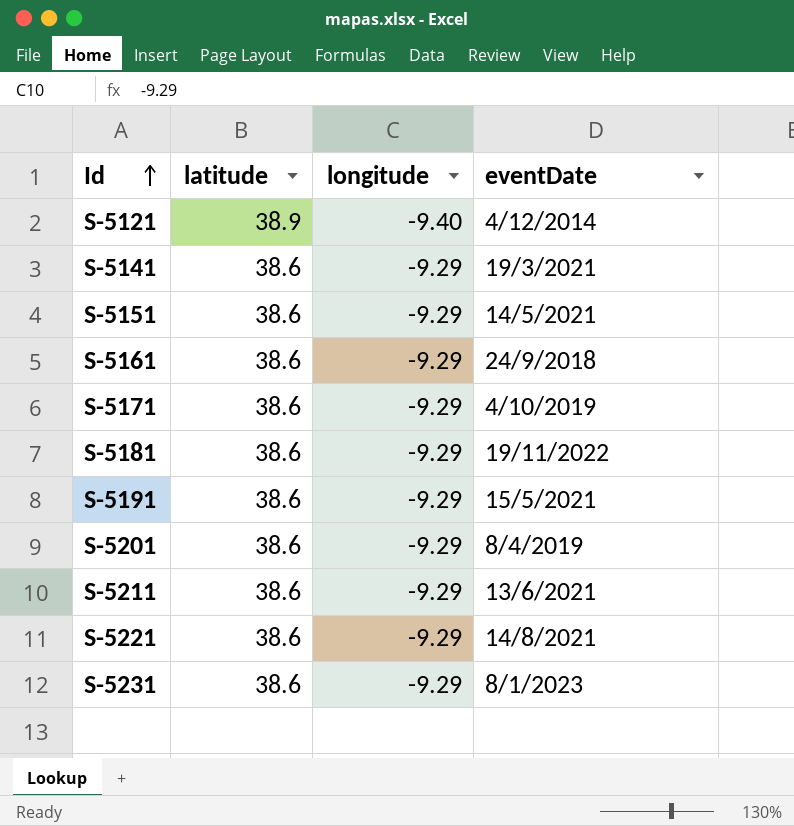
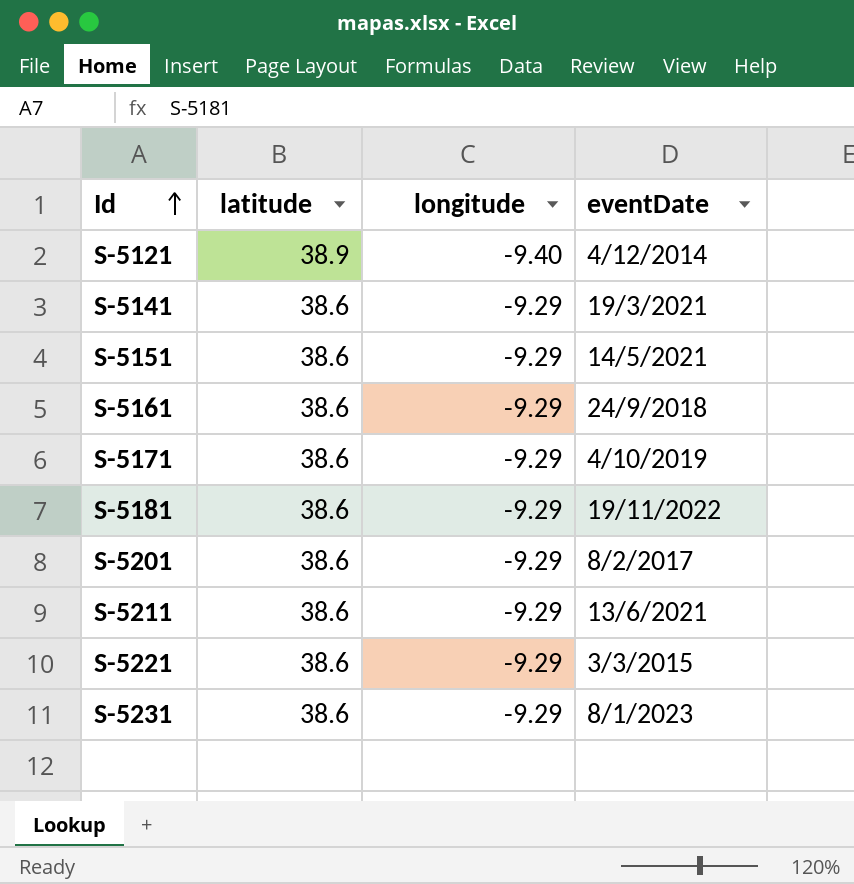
row S-5191: 38.6 | -9.29 | 15/5/2021 -> none
S-5201 | eventDate: 8/4/2019 -> 8/2/2017
S-5221 | eventDate: 14/8/2021 -> 3/3/2015

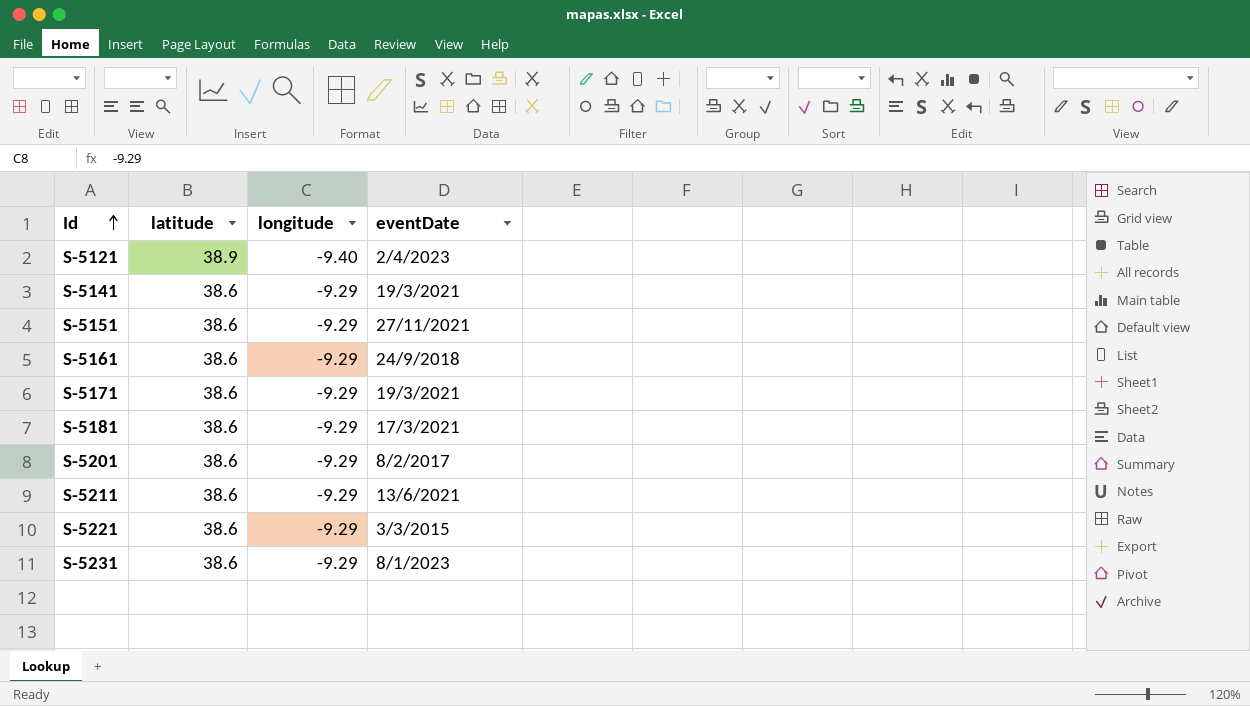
S-5121 | eventDate: 4/12/2014 -> 2/4/2023
S-5151 | eventDate: 14/5/2021 -> 27/11/2021
S-5171 | eventDate: 4/10/2019 -> 19/3/2021
S-5181 | eventDate: 19/11/2022 -> 17/3/2021

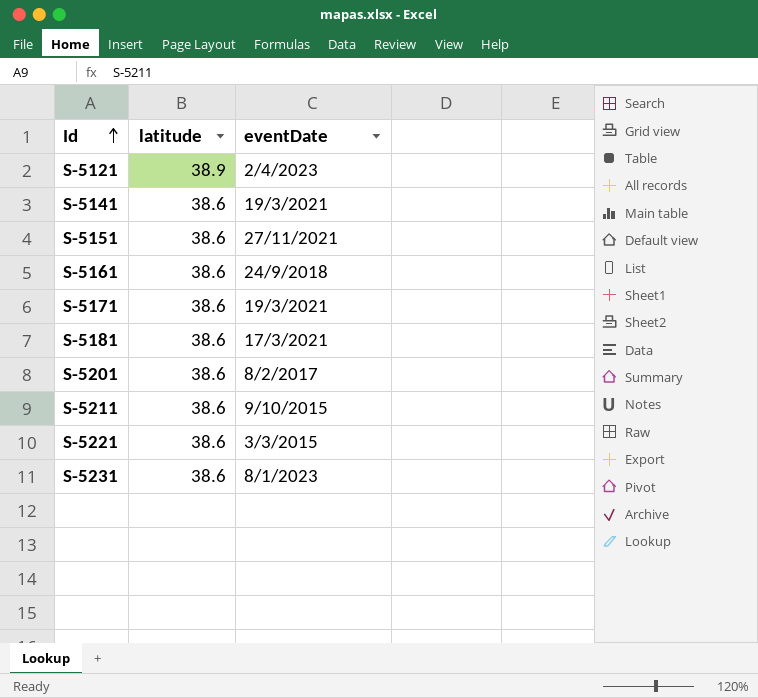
column longitude | position: 3 -> none
S-5211 | eventDate: 13/6/2021 -> 9/10/2015

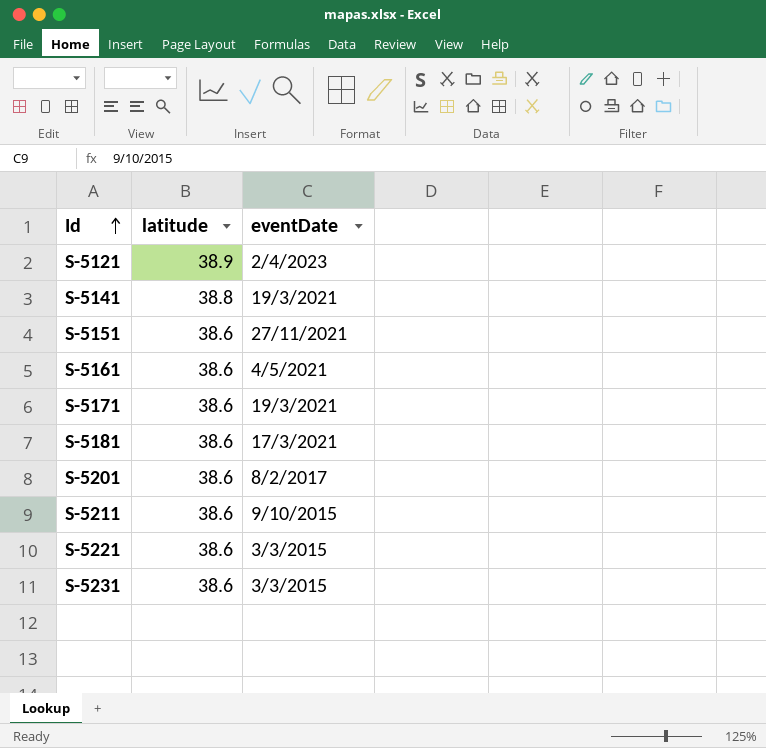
S-5141 | latitude: 38.6 -> 38.8
S-5161 | eventDate: 24/9/2018 -> 4/5/2021
S-5231 | eventDate: 8/1/2023 -> 3/3/2015

